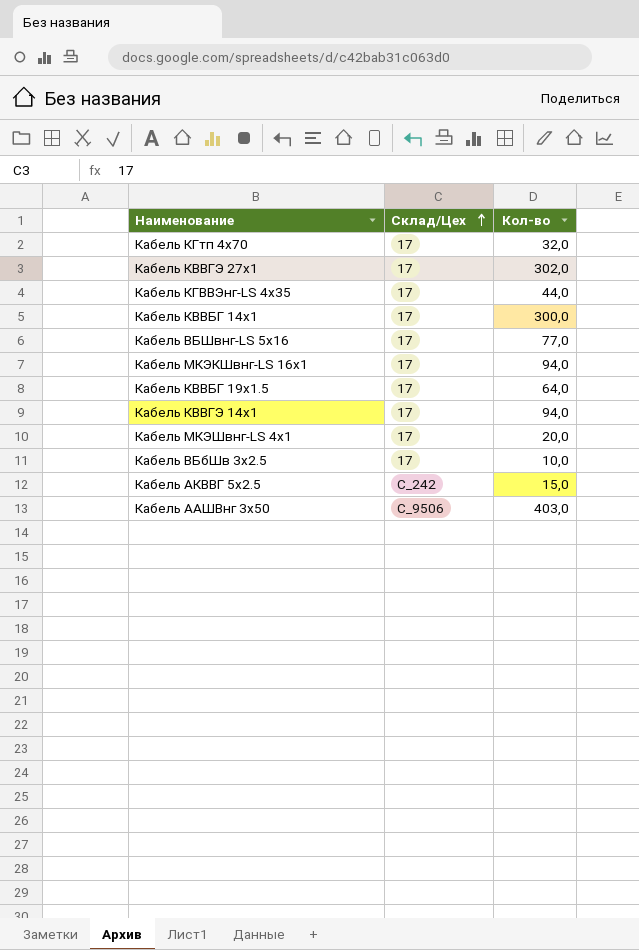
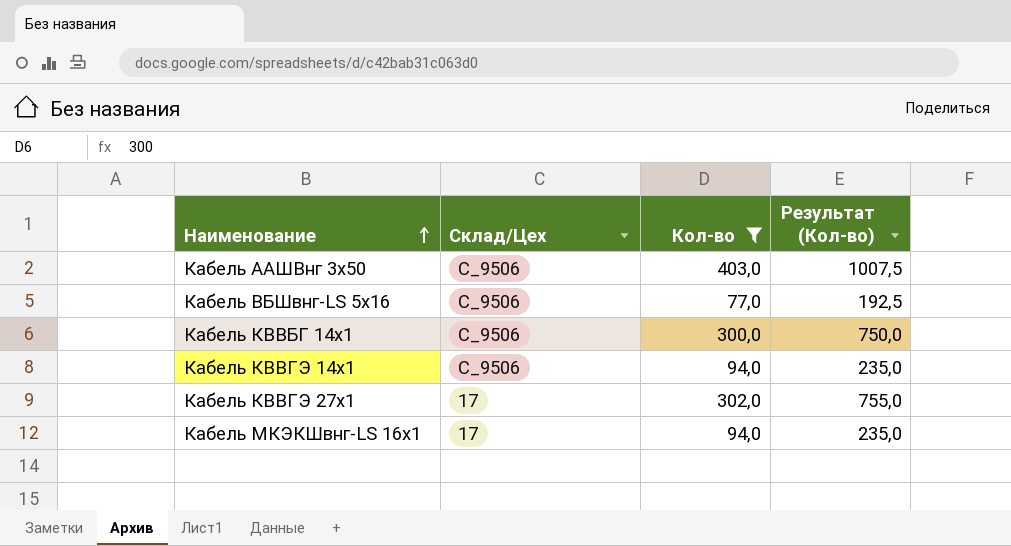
filter: none -> Кол-во >= 77,0
row order: Склад/Цех ascending -> Наименование ascending
column Результат (Кол-во) | formula: none -> [Кол-во] * 2,5
Кабель ВБШвнг-LS 5х16 | Склад/Цех: 17 -> С_9506
Кабель КВВБГ 14х1 | Склад/Цех: 17 -> С_9506
Кабель КВВГЭ 14х1 | Склад/Цех: 17 -> С_9506

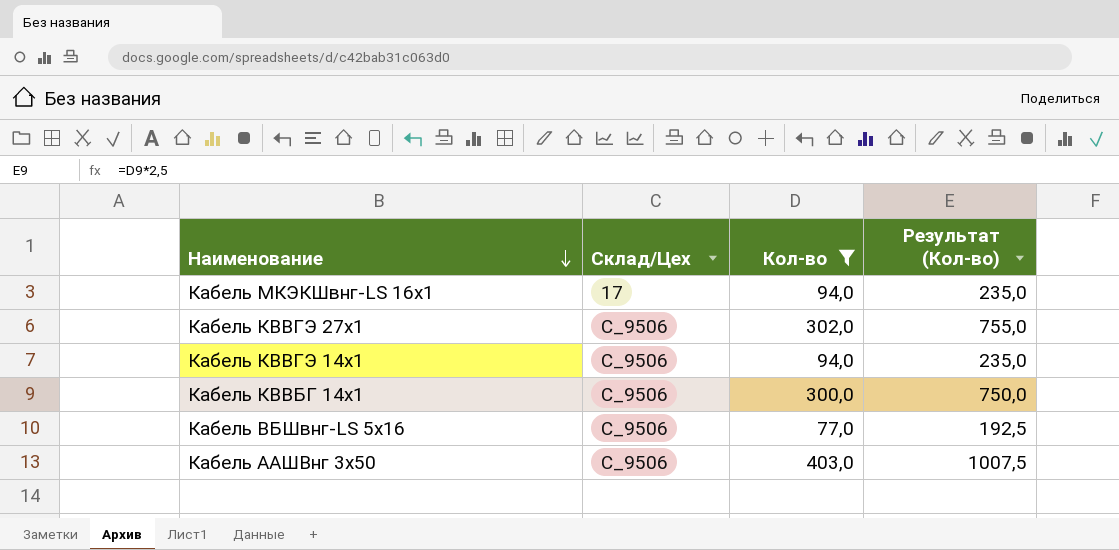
row order: Наименование ascending -> Наименование descending
Кабель КВВГЭ 27х1 | Склад/Цех: 17 -> С_9506

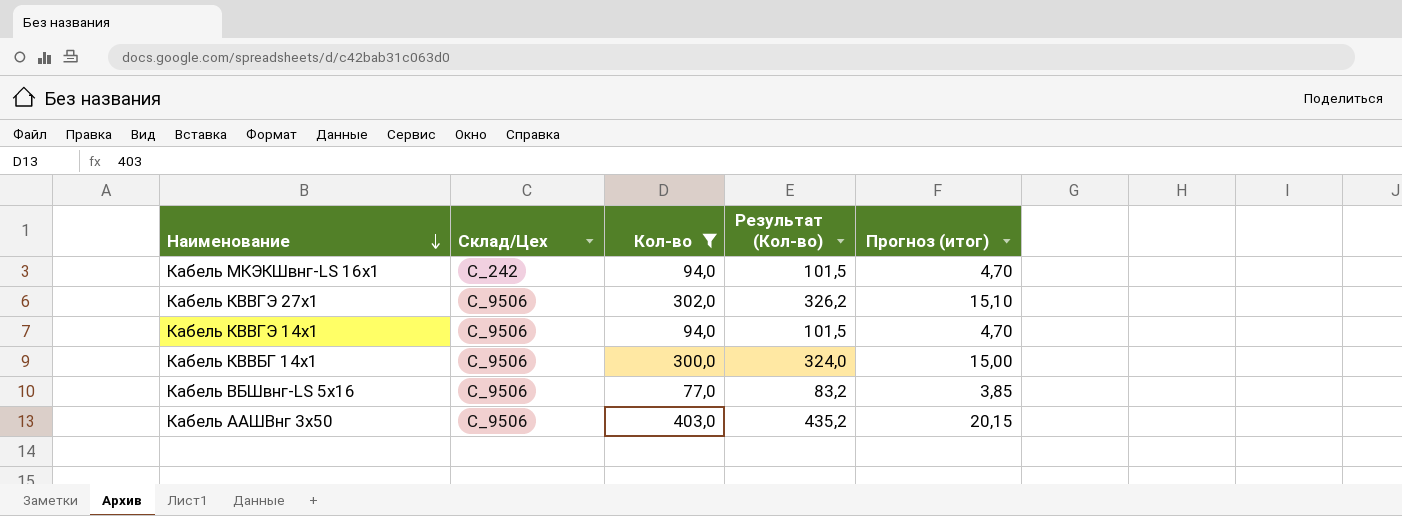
column Результат (Кол-во) | formula: [Кол-во] * 2,5 -> [Кол-во] * 1,08
column Прогноз (итог) | formula: none -> [Кол-во] * 0,05
Кабель МКЭКШвнг-LS 16х1 | Склад/Цех: 17 -> С_242

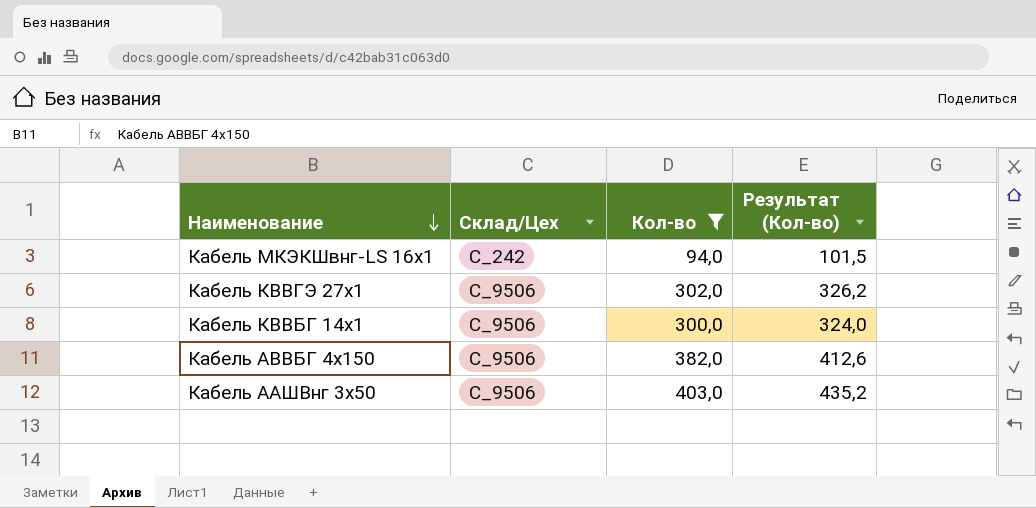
column Прогноз (итог) | formula: [Кол-во] * 0,05 -> none
row Кабель КВВГЭ 14х1: С_9506 | 94,0 | 101,5 | 4,70 -> none
row Кабель ВБШвнг-LS 5х16: С_9506 | 77,0 | 83,2 | 3,85 -> none
row Кабель АВВБГ 4х150: none -> С_9506 | 382,0 | 412,6

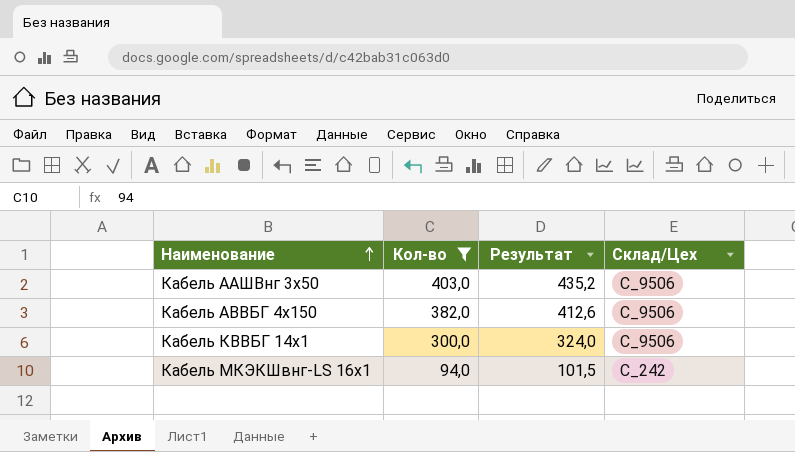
row order: Наименование descending -> Наименование ascending
column name: Результат (Кол-во) -> Результат
column Склад/Цех | position: 2 -> 4
row Кабель КВВГЭ 27х1: С_9506 | 302,0 | 326,2 -> none

